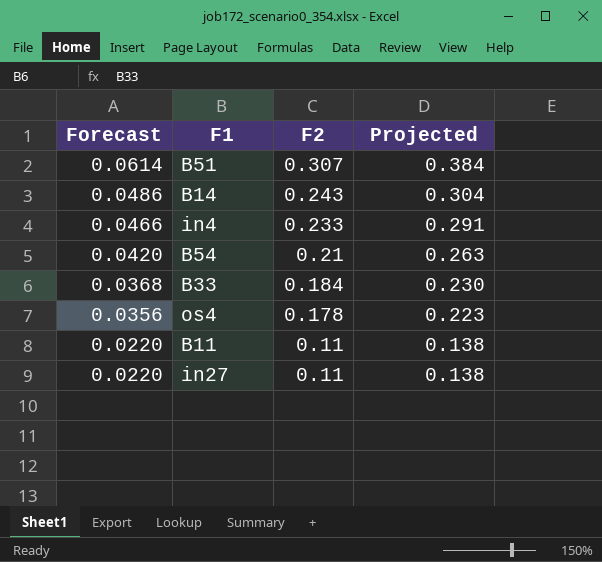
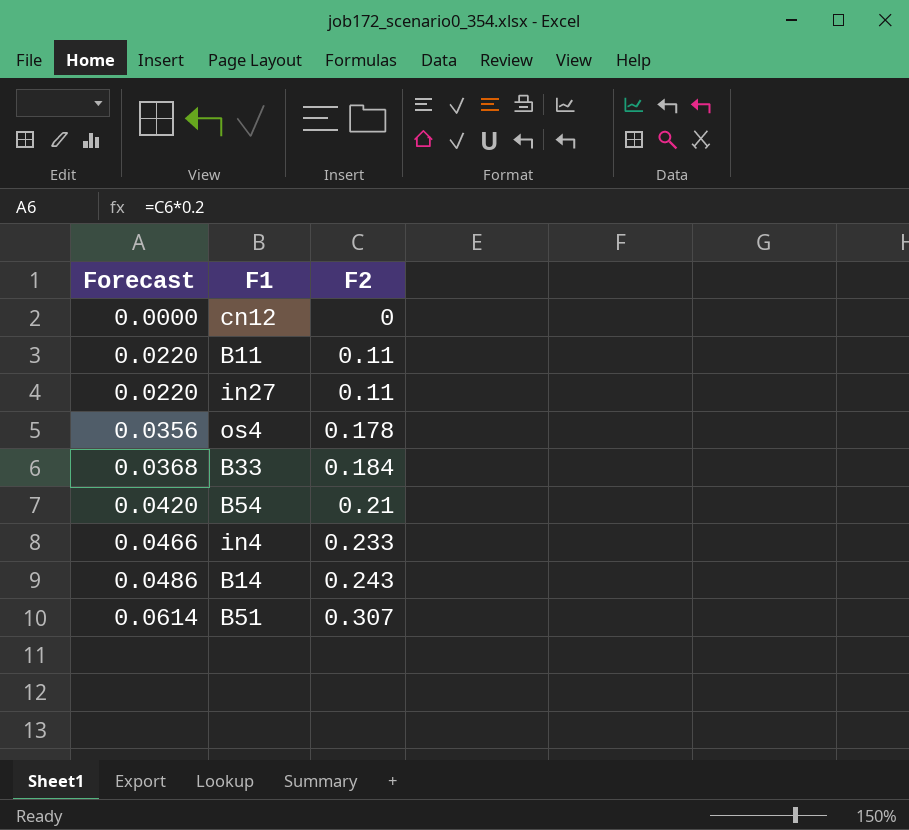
row order: Forecast descending -> Forecast ascending
column Projected | formula: [F2] * 1.25 -> none
row cn12: none -> 0.0000 | 0

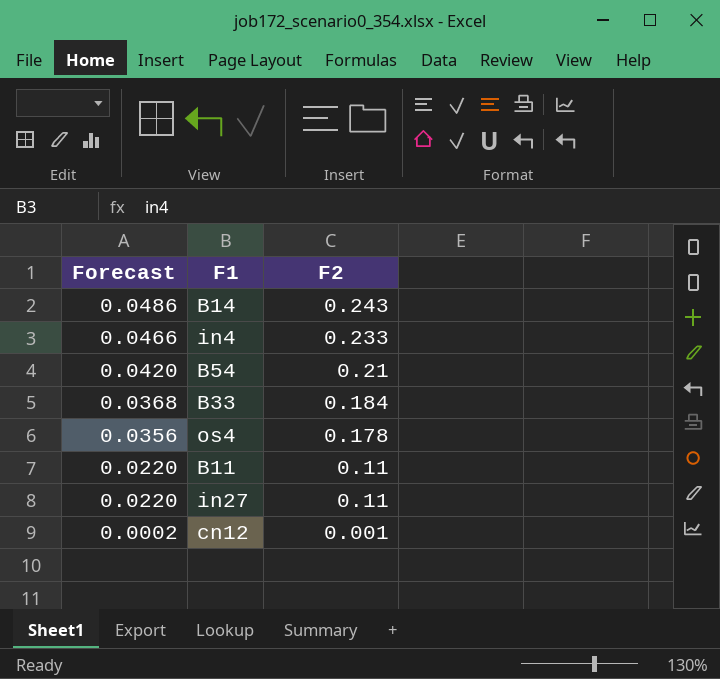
row order: Forecast ascending -> Forecast descending
row B51: 0.0614 | 0.307 -> none
cn12 | Forecast: 0.0000 -> 0.0002
cn12 | F2: 0 -> 0.001

